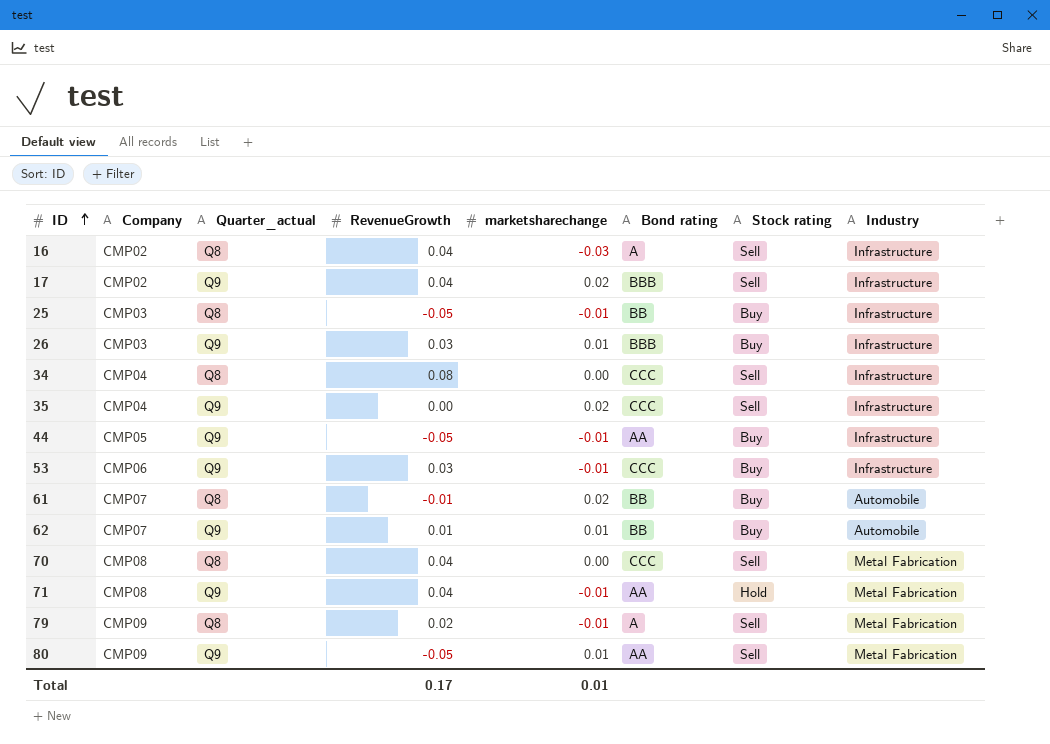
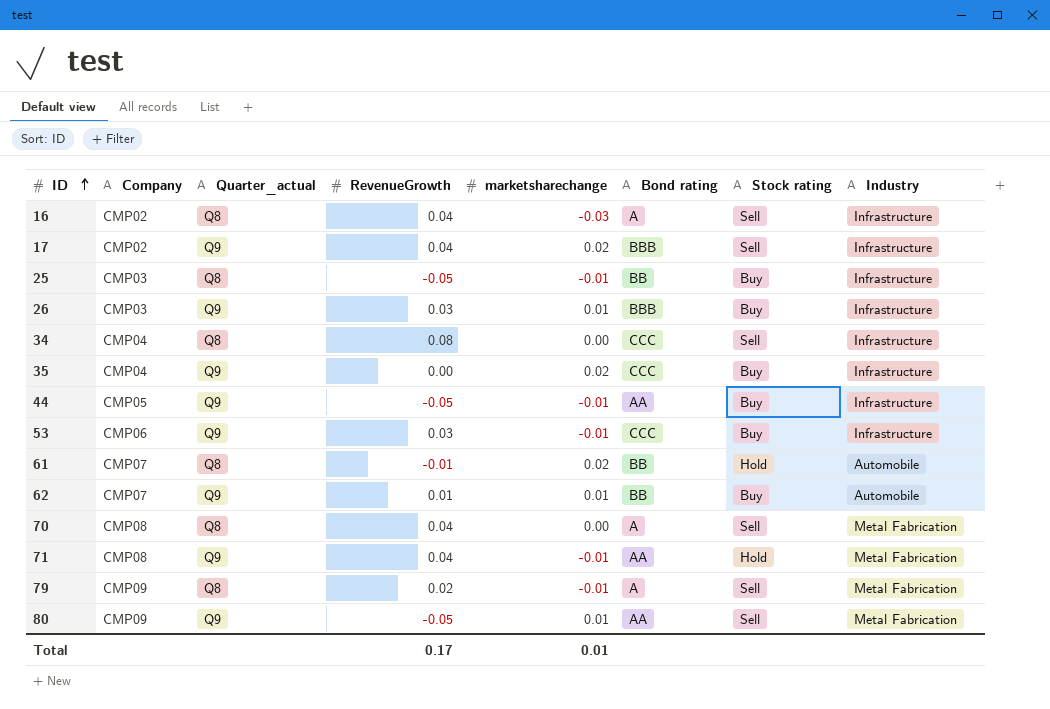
35 | Stock rating: Sell -> Buy
61 | Stock rating: Buy -> Hold
70 | Bond rating: CCC -> A

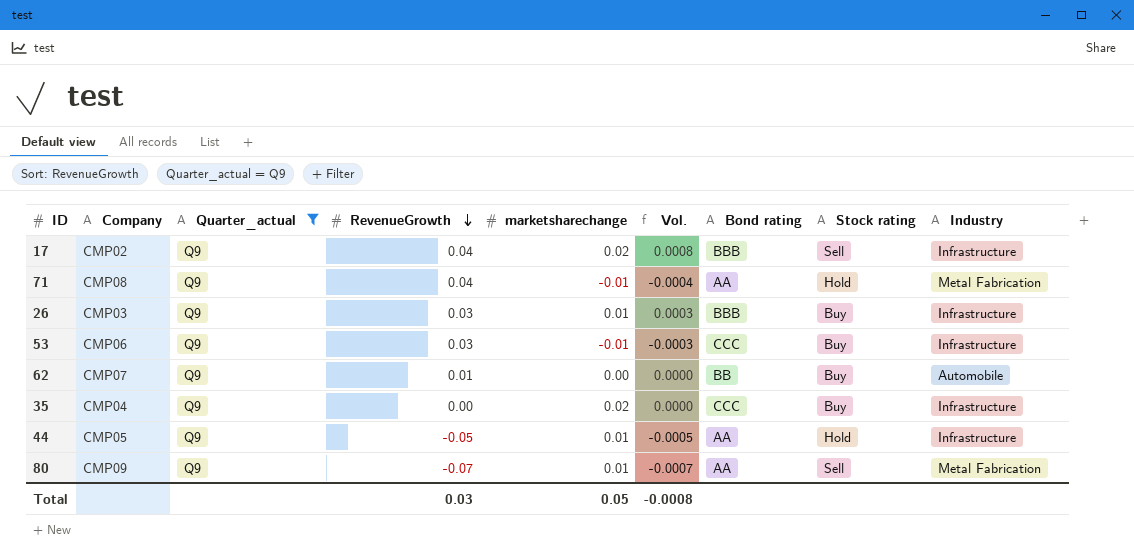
filter: none -> Quarter_actual = Q9
row order: ID ascending -> RevenueGrowth descending
column Vol. | formula: none -> [RevenueGrowth] * [marketsharechange]
62 | marketsharechange: 0.01 -> 0.00
44 | marketsharechange: -0.01 -> 0.01
44 | Stock rating: Buy -> Hold
80 | RevenueGrowth: -0.05 -> -0.07
Total | RevenueGrowth: 0.17 -> 0.03
Total | marketsharechange: 0.01 -> 0.05

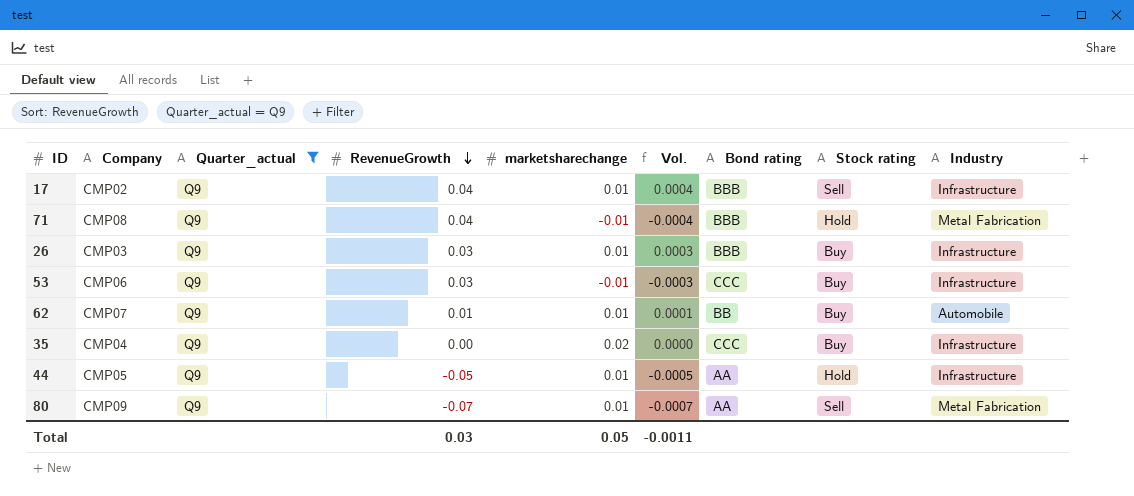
17 | marketsharechange: 0.02 -> 0.01
17 | Vol.: 0.0008 -> 0.0004
71 | Bond rating: AA -> BBB
62 | marketsharechange: 0.00 -> 0.01
62 | Vol.: 0.0000 -> 0.0001
Total | Vol.: -0.0008 -> -0.0011

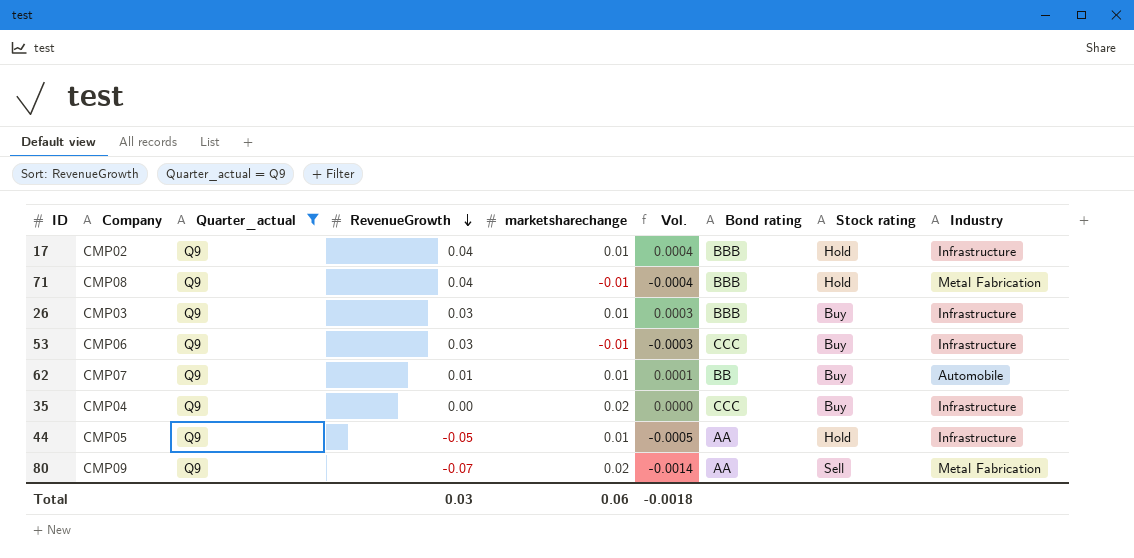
17 | Stock rating: Sell -> Hold
80 | marketsharechange: 0.01 -> 0.02
80 | Vol.: -0.0007 -> -0.0014
Total | marketsharechange: 0.05 -> 0.06
Total | Vol.: -0.0011 -> -0.0018

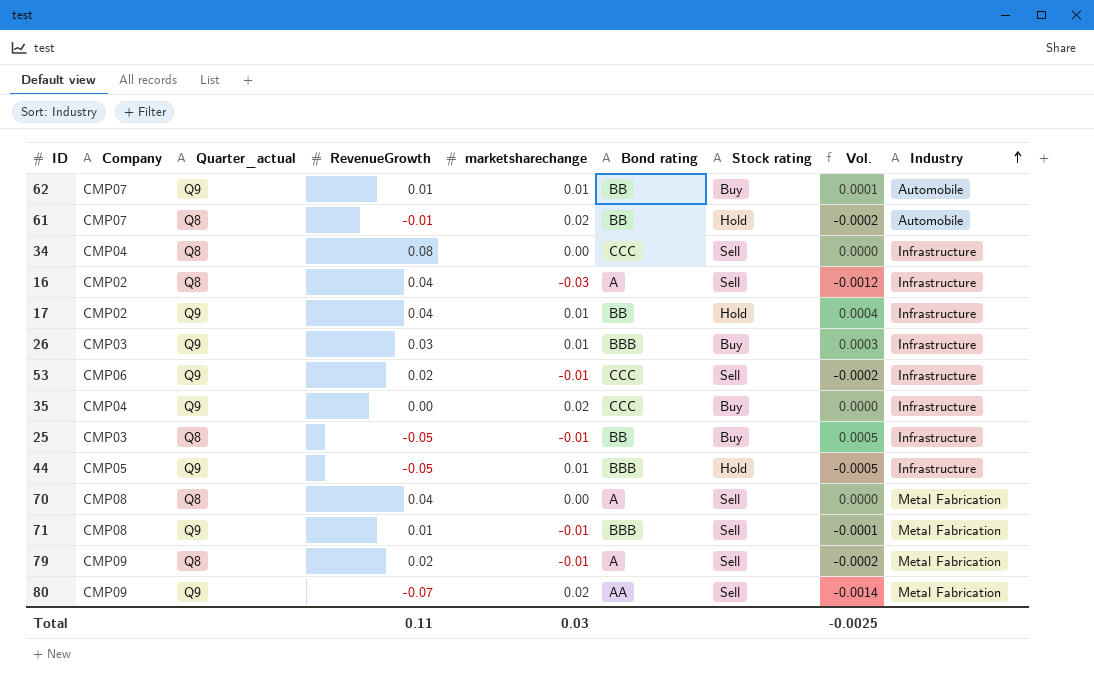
filter: Quarter_actual = Q9 -> none
row order: RevenueGrowth descending -> Industry ascending
column Vol. | position: 6 -> 8
17 | Bond rating: BBB -> BB
53 | RevenueGrowth: 0.03 -> 0.02
53 | Stock rating: Buy -> Sell
53 | Vol.: -0.0003 -> -0.0002
44 | Bond rating: AA -> BBB
71 | RevenueGrowth: 0.04 -> 0.01
71 | Stock rating: Hold -> Sell
71 | Vol.: -0.0004 -> -0.0001
Total | RevenueGrowth: 0.03 -> 0.11
Total | marketsharechange: 0.06 -> 0.03
Total | Vol.: -0.0018 -> -0.0025

